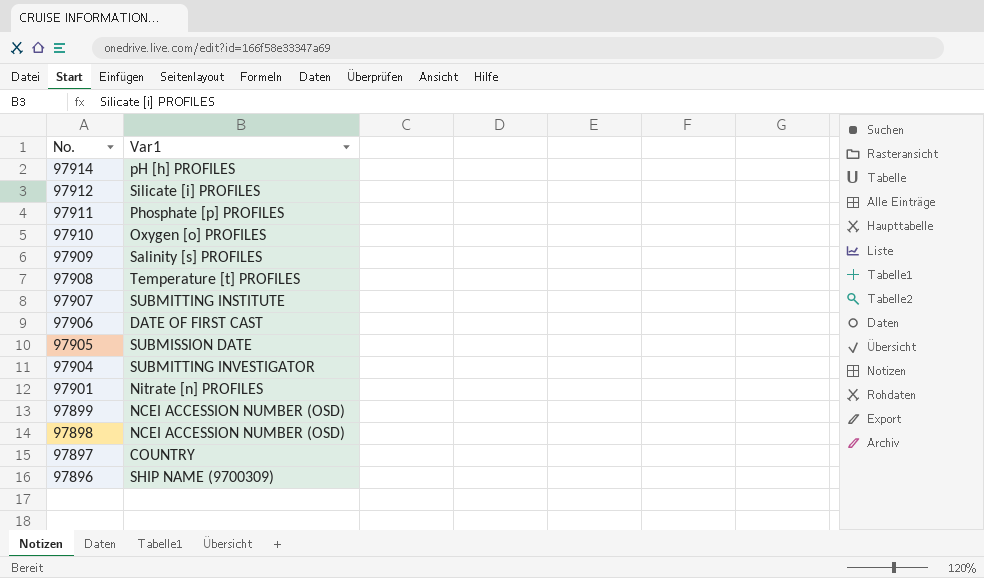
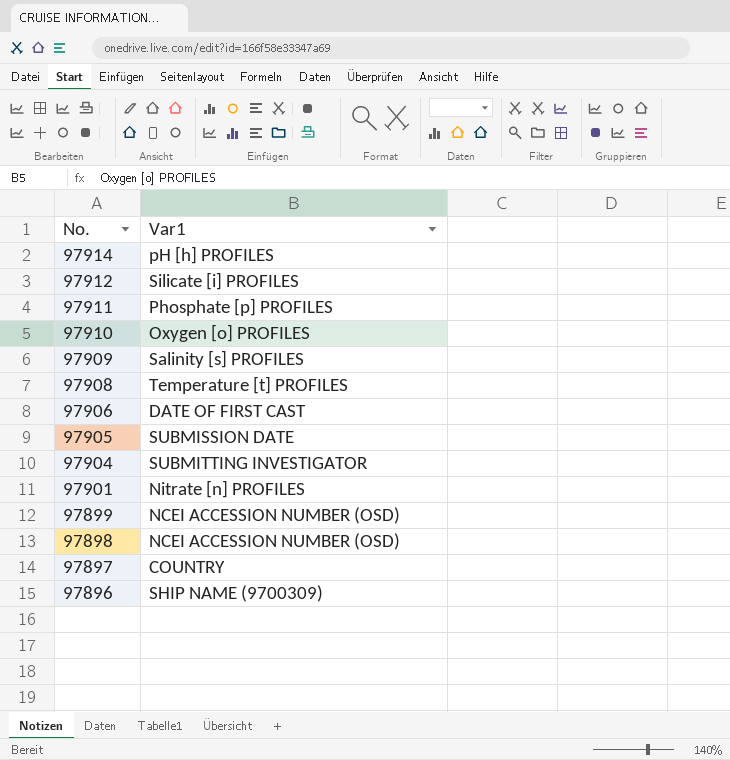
row 97907: SUBMITTING INSTITUTE -> none

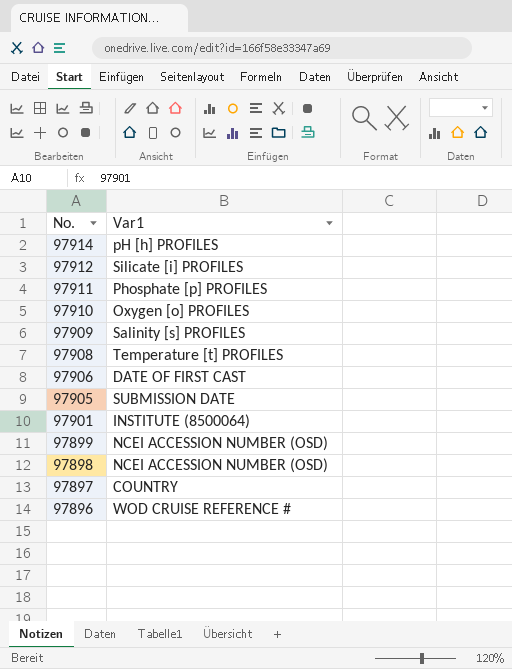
row 97904: SUBMITTING INVESTIGATOR -> none
97901 | Var1: Nitrate [n] PROFILES -> INSTITUTE (8500064)
97896 | Var1: SHIP NAME (9700309) -> WOD CRUISE REFERENCE #

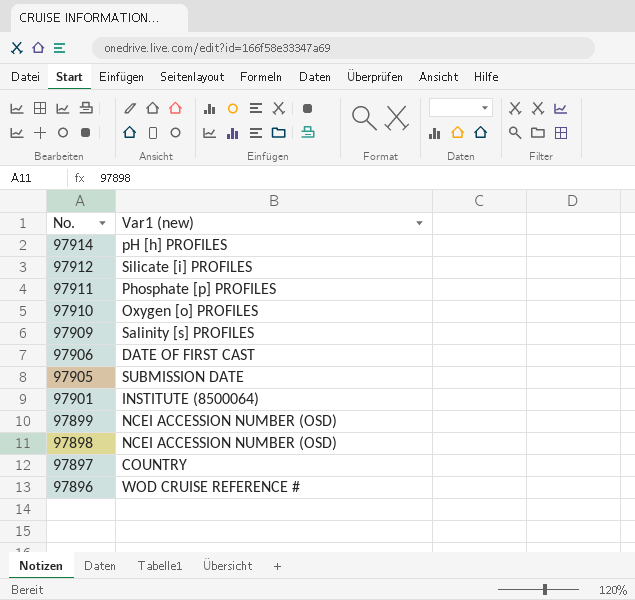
column name: Var1 -> Var1 (new)
row 97908: Temperature [t] PROFILES -> none

